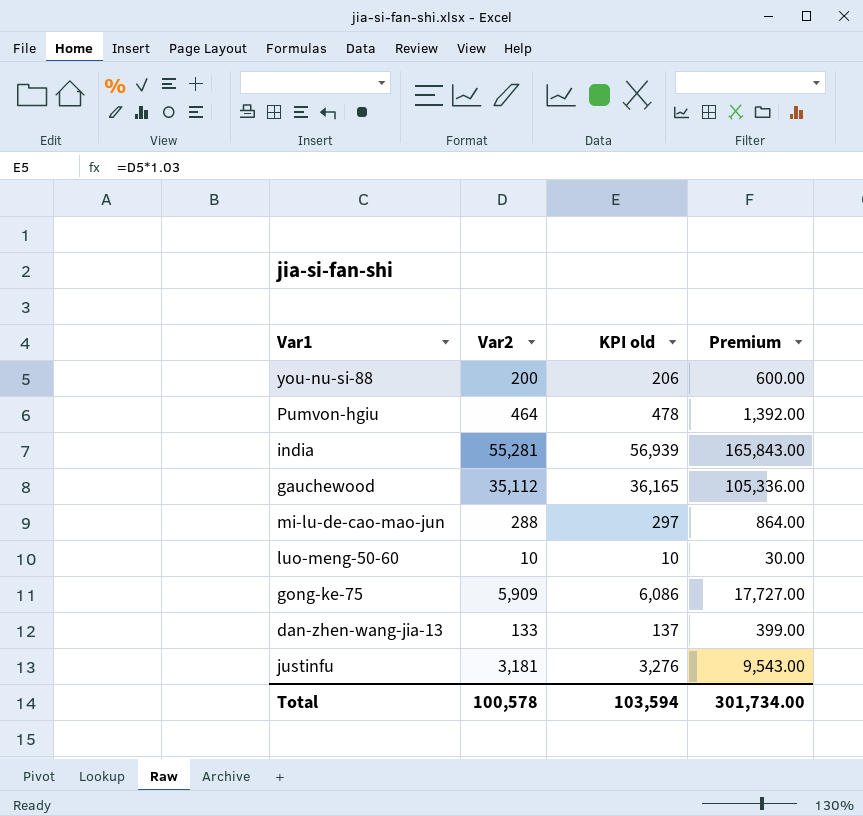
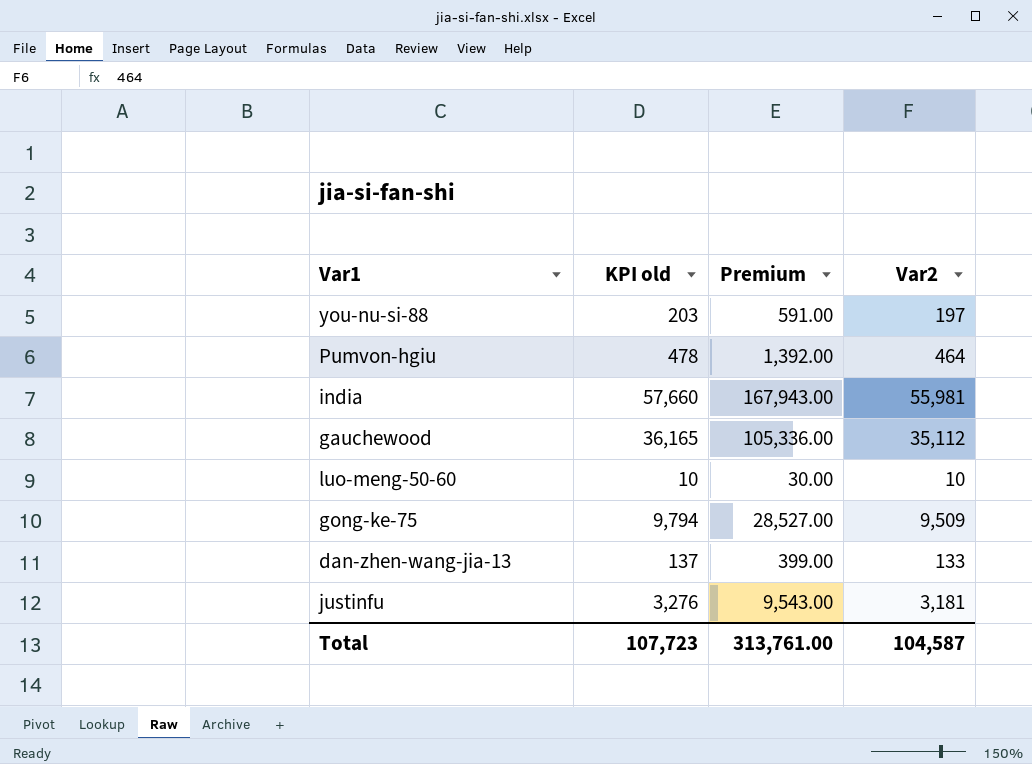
column Var2 | position: 2 -> 4
row mi-lu-de-cao-mao-jun: 288 | 297 | 864.00 -> none
you-nu-si-88 | KPI old: 206 -> 203
you-nu-si-88 | Premium: 600.00 -> 591.00
you-nu-si-88 | Var2: 200 -> 197
india | KPI old: 56,939 -> 57,660
india | Premium: 165,843.00 -> 167,943.00
india | Var2: 55,281 -> 55,981
gong-ke-75 | KPI old: 6,086 -> 9,794
gong-ke-75 | Premium: 17,727.00 -> 28,527.00
gong-ke-75 | Var2: 5,909 -> 9,509
Total | KPI old: 103,594 -> 107,723
Total | Premium: 301,734.00 -> 313,761.00
Total | Var2: 100,578 -> 104,587

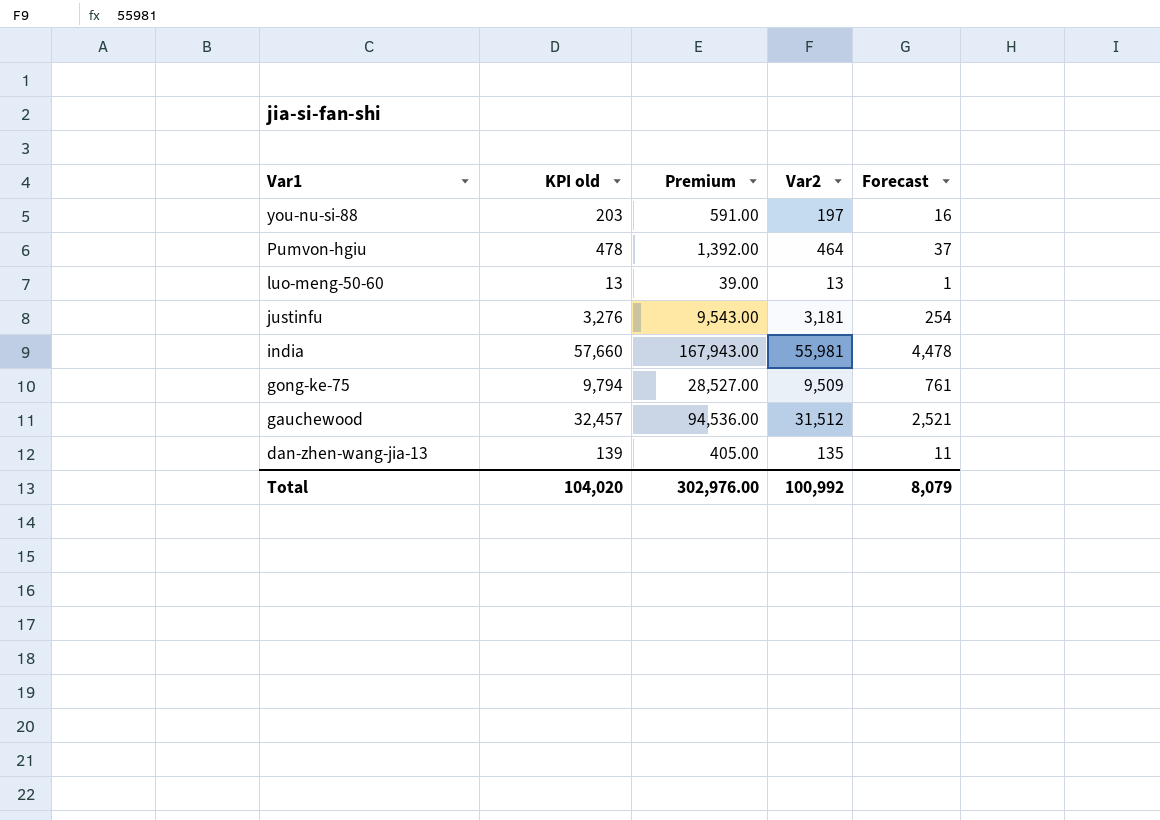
row order: none -> Var1 descending
column Forecast | formula: none -> [Var2] * 0.08
luo-meng-50-60 | KPI old: 10 -> 13
luo-meng-50-60 | Premium: 30.00 -> 39.00
luo-meng-50-60 | Var2: 10 -> 13
gauchewood | KPI old: 36,165 -> 32,457
gauchewood | Premium: 105,336.00 -> 94,536.00
gauchewood | Var2: 35,112 -> 31,512
dan-zhen-wang-jia-13 | KPI old: 137 -> 139
dan-zhen-wang-jia-13 | Premium: 399.00 -> 405.00
dan-zhen-wang-jia-13 | Var2: 133 -> 135
Total | KPI old: 107,723 -> 104,020
Total | Premium: 313,761.00 -> 302,976.00
Total | Var2: 104,587 -> 100,992

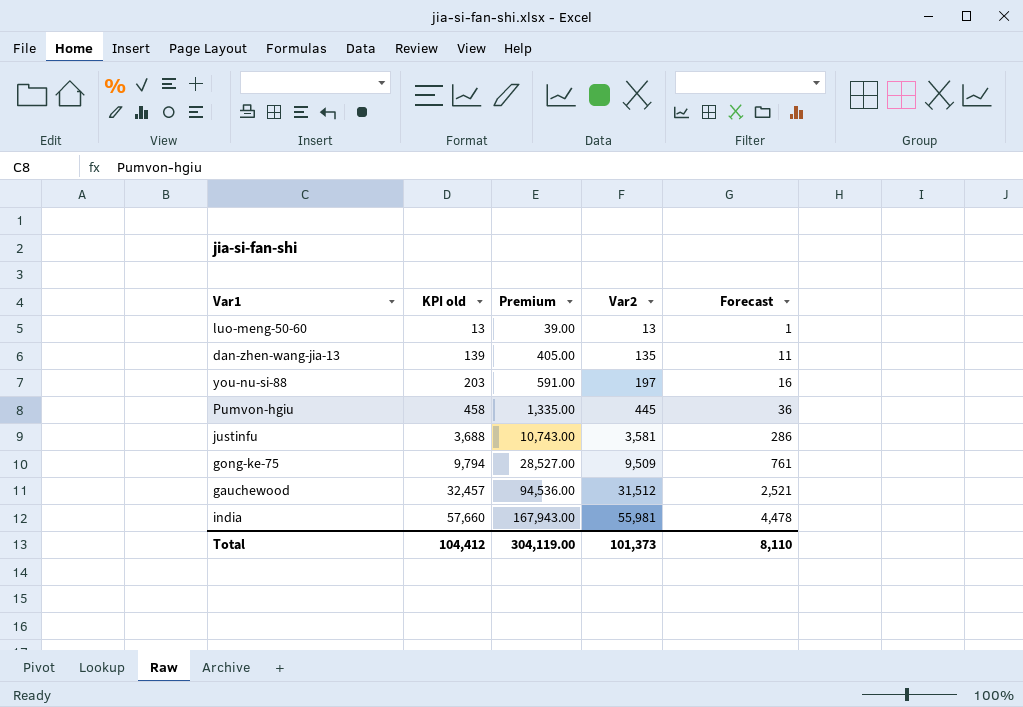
row order: Var1 descending -> KPI old ascending
Pumvon-hgiu | KPI old: 478 -> 458
Pumvon-hgiu | Premium: 1,392.00 -> 1,335.00
Pumvon-hgiu | Var2: 464 -> 445
Pumvon-hgiu | Forecast: 37 -> 36
justinfu | KPI old: 3,276 -> 3,688
justinfu | Premium: 9,543.00 -> 10,743.00
justinfu | Var2: 3,181 -> 3,581
justinfu | Forecast: 254 -> 286
Total | KPI old: 104,020 -> 104,412
Total | Premium: 302,976.00 -> 304,119.00
Total | Var2: 100,992 -> 101,373
Total | Forecast: 8,079 -> 8,110

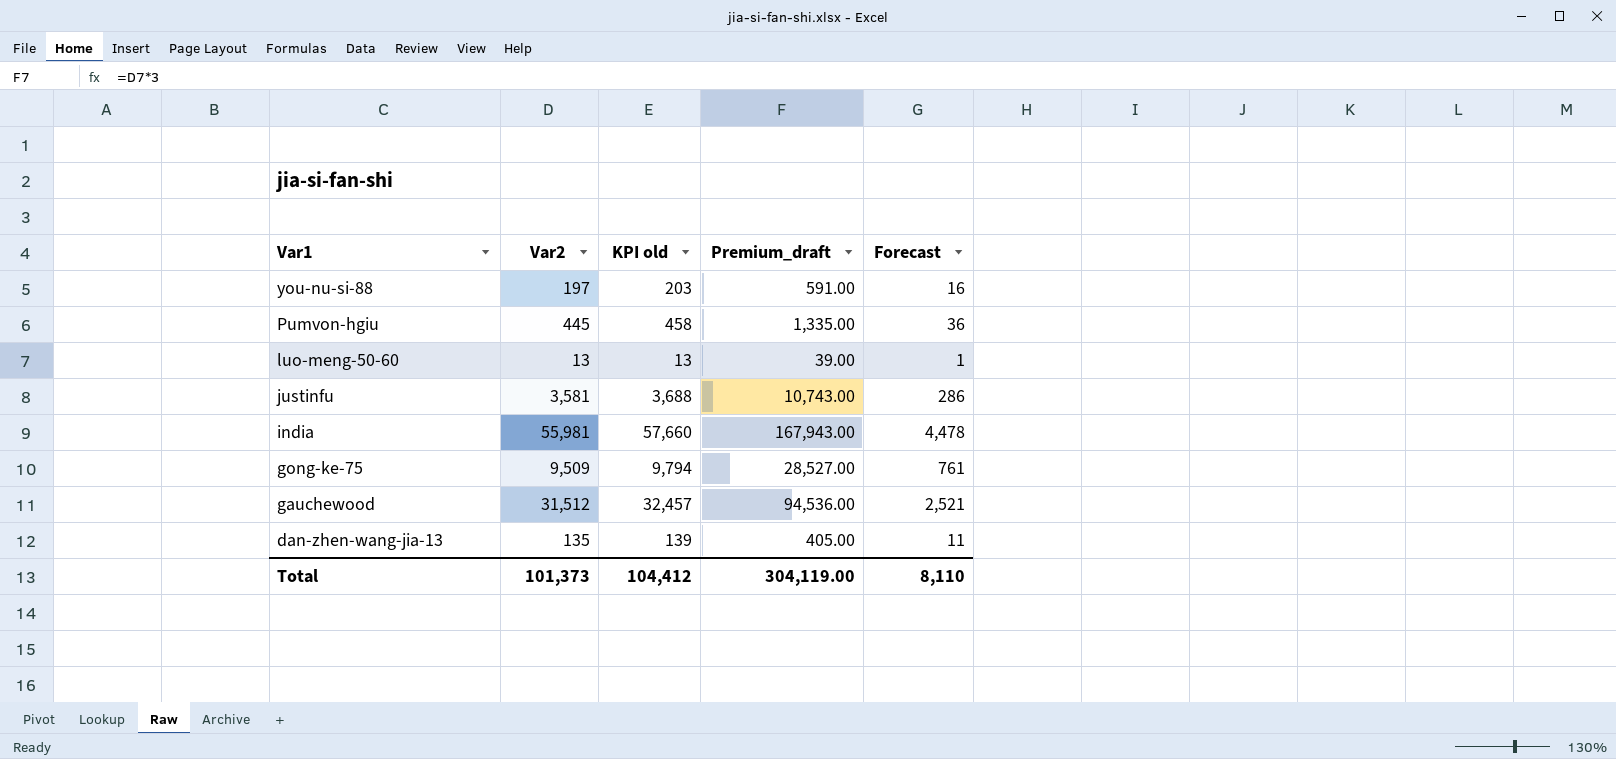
row order: KPI old ascending -> Var1 descending
column Var2 | position: 4 -> 2
column name: Premium -> Premium_draft

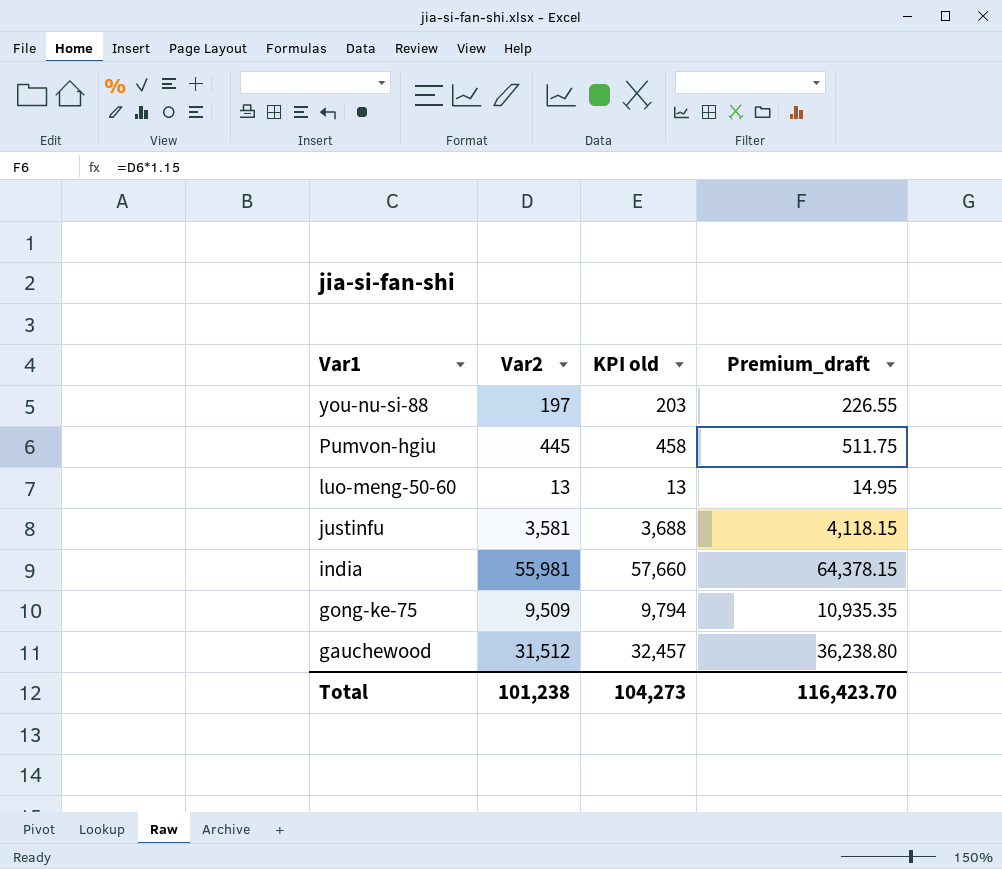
column Forecast | formula: [Var2] * 0.08 -> none
column Premium_draft | formula: [Var2] * 3 -> [Var2] * 1.15
row dan-zhen-wang-jia-13: 135 | 139 | 405.00 | 11 -> none
Total | Var2: 101,373 -> 101,238
Total | KPI old: 104,412 -> 104,273
Total | Premium_draft: 304,119.00 -> 116,423.70

